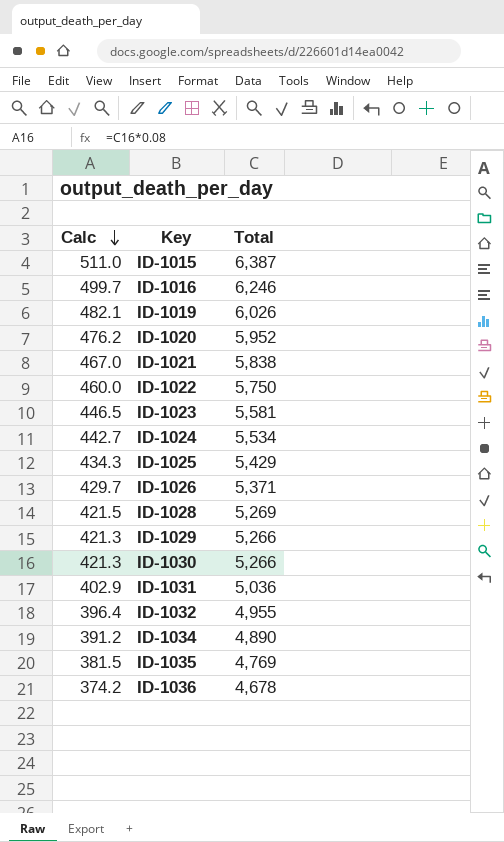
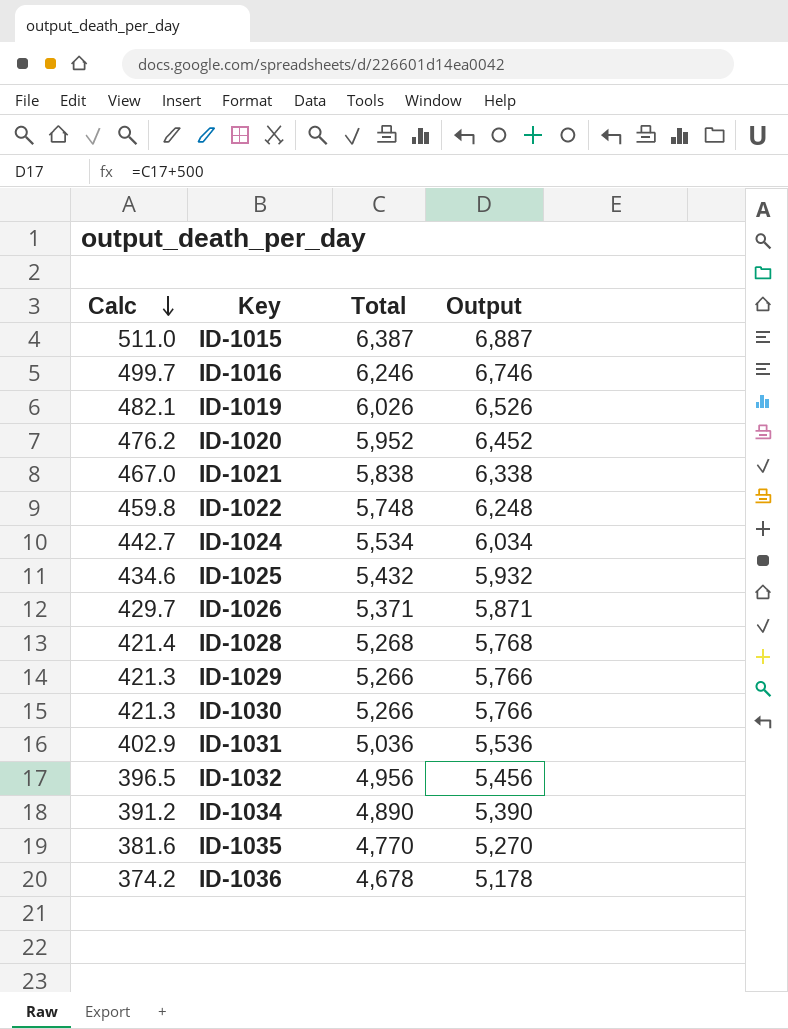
column Output | formula: none -> [Total] + 500
row ID-1023: 446.5 | 5,581 -> none
ID-1022 | Calc: 460.0 -> 459.8
ID-1022 | Total: 5,750 -> 5,748
ID-1025 | Calc: 434.3 -> 434.6
ID-1025 | Total: 5,429 -> 5,432
ID-1028 | Calc: 421.5 -> 421.4
ID-1028 | Total: 5,269 -> 5,268
ID-1032 | Calc: 396.4 -> 396.5
ID-1032 | Total: 4,955 -> 4,956
ID-1035 | Calc: 381.5 -> 381.6
ID-1035 | Total: 4,769 -> 4,770

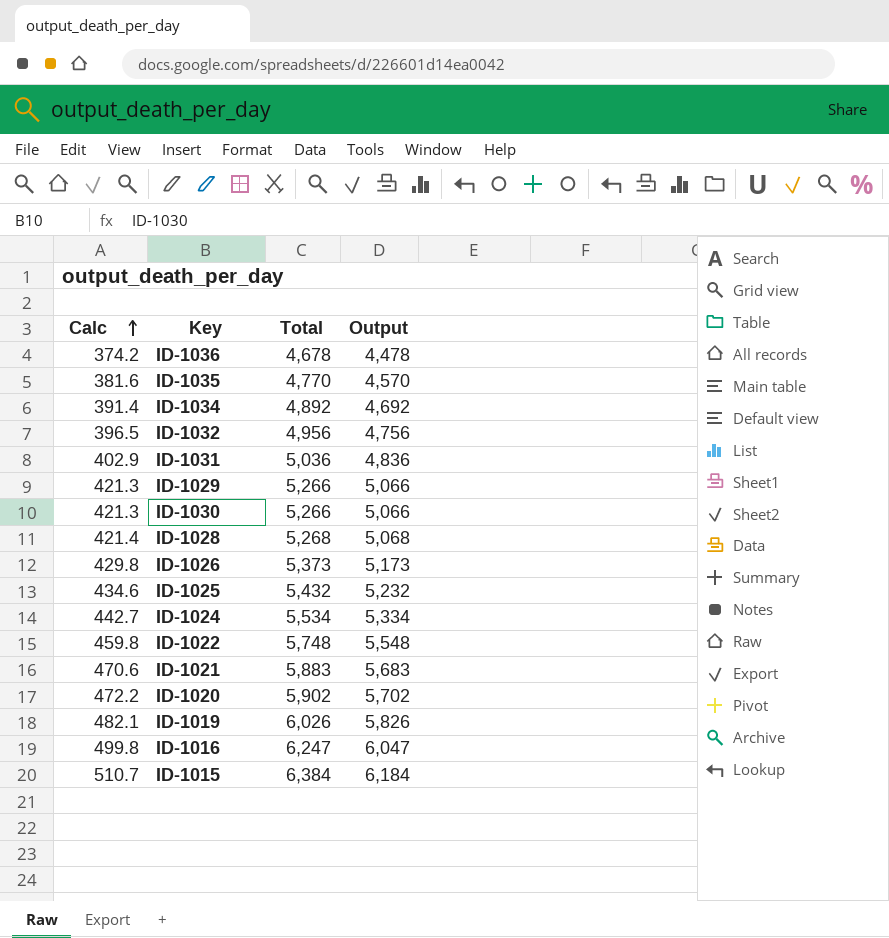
row order: Calc descending -> Calc ascending
column Output | formula: [Total] + 500 -> [Total] - 200
ID-1034 | Calc: 391.2 -> 391.4
ID-1034 | Total: 4,890 -> 4,892
ID-1026 | Calc: 429.7 -> 429.8
ID-1026 | Total: 5,371 -> 5,373
ID-1021 | Calc: 467.0 -> 470.6
ID-1021 | Total: 5,838 -> 5,883
ID-1020 | Calc: 476.2 -> 472.2
ID-1020 | Total: 5,952 -> 5,902
ID-1016 | Calc: 499.7 -> 499.8
ID-1016 | Total: 6,246 -> 6,247
ID-1015 | Calc: 511.0 -> 510.7
ID-1015 | Total: 6,387 -> 6,384

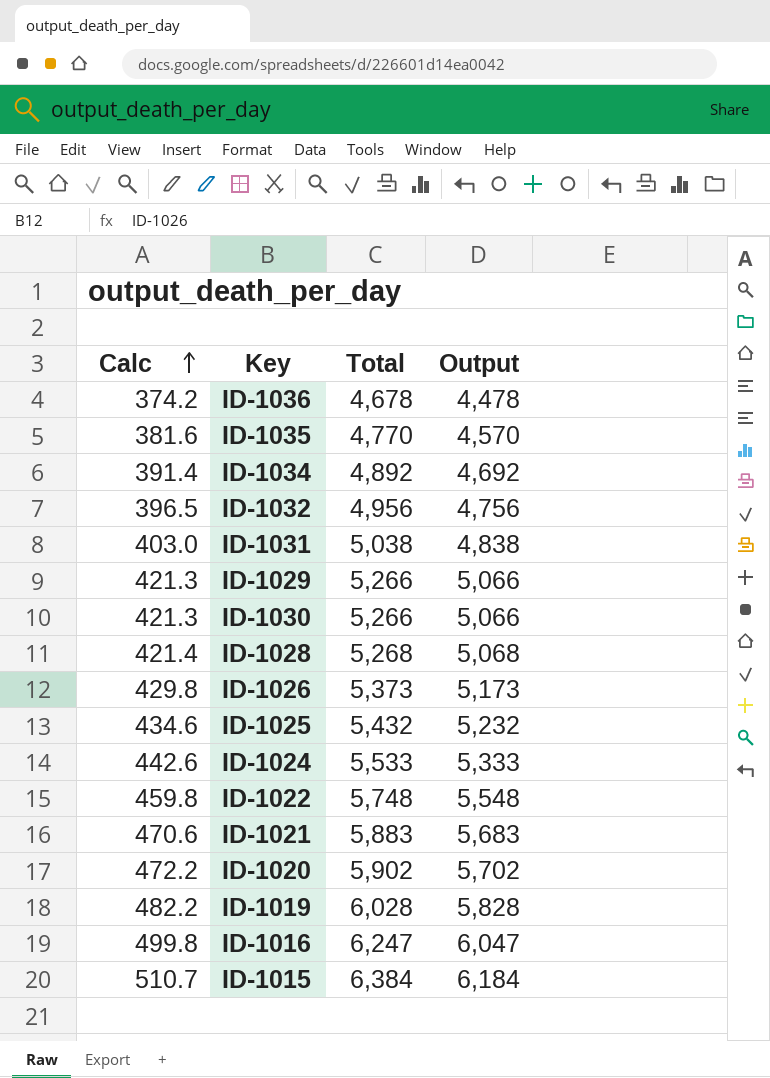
ID-1031 | Calc: 402.9 -> 403.0
ID-1031 | Total: 5,036 -> 5,038
ID-1031 | Output: 4,836 -> 4,838
ID-1024 | Calc: 442.7 -> 442.6
ID-1024 | Total: 5,534 -> 5,533
ID-1024 | Output: 5,334 -> 5,333
ID-1019 | Calc: 482.1 -> 482.2
ID-1019 | Total: 6,026 -> 6,028
ID-1019 | Output: 5,826 -> 5,828

